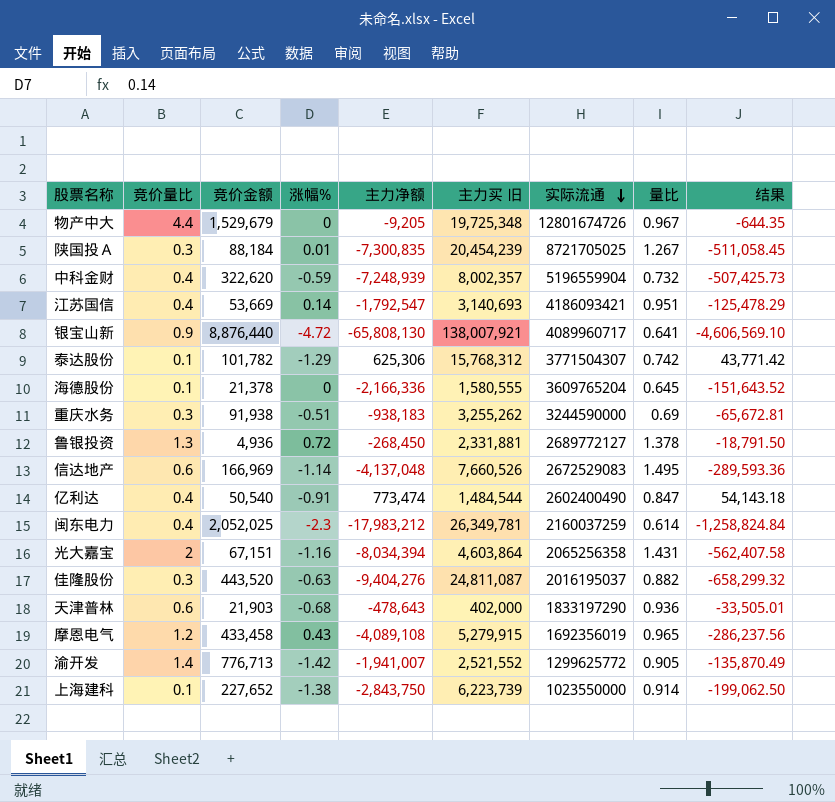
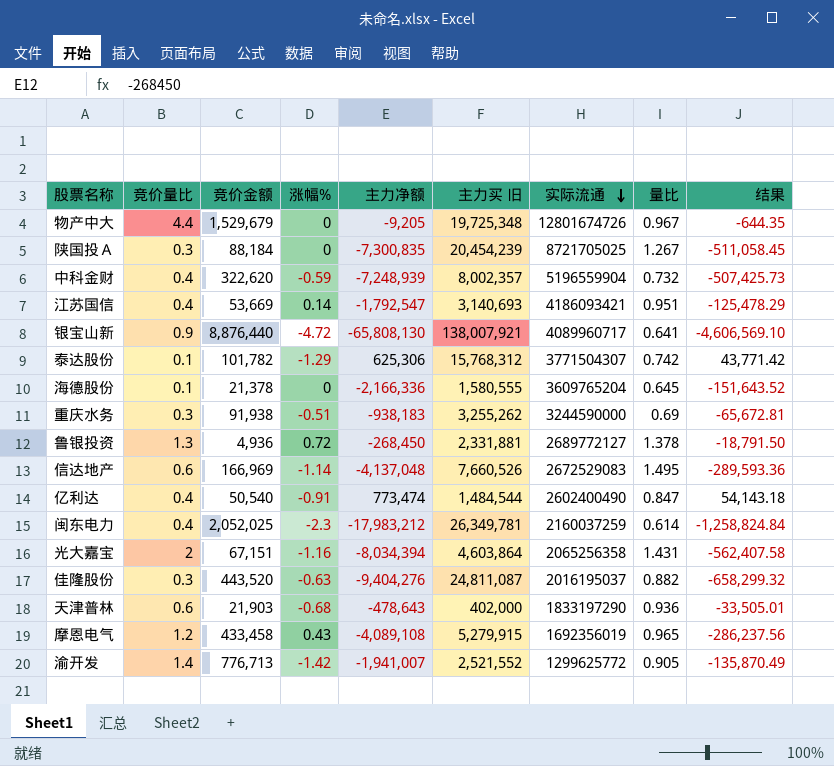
row 上海建科: 0.1 | 227,652 | -1.38 | -2,843,750 | 6,223,739 | 1023550000 | 0.914 | -199,062.50 -> none
陕国投Ａ | 涨幅%: 0.01 -> 0

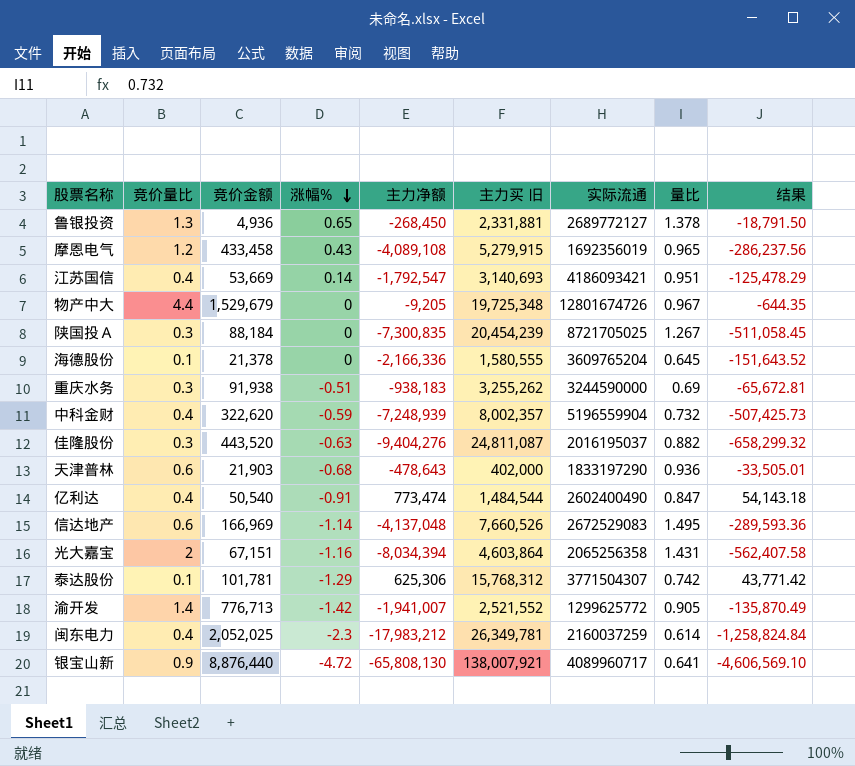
row order: 实际流通 descending -> 涨幅% descending
鲁银投资 | 涨幅%: 0.72 -> 0.65
泰达股份 | 竞价金额: 101,782 -> 101,781

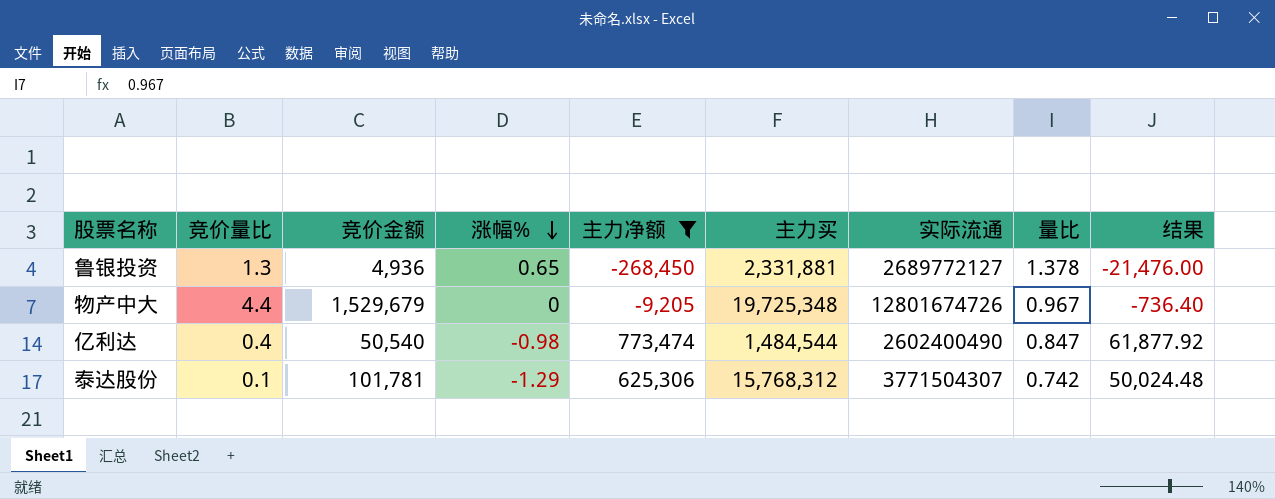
filter: none -> 主力净额 >= -268,450
column name: 主力买 旧 -> 主力买
column 结果 | formula: [主力净额] * 0.07 -> [主力净额] * 0.08
亿利达 | 涨幅%: -0.91 -> -0.98

